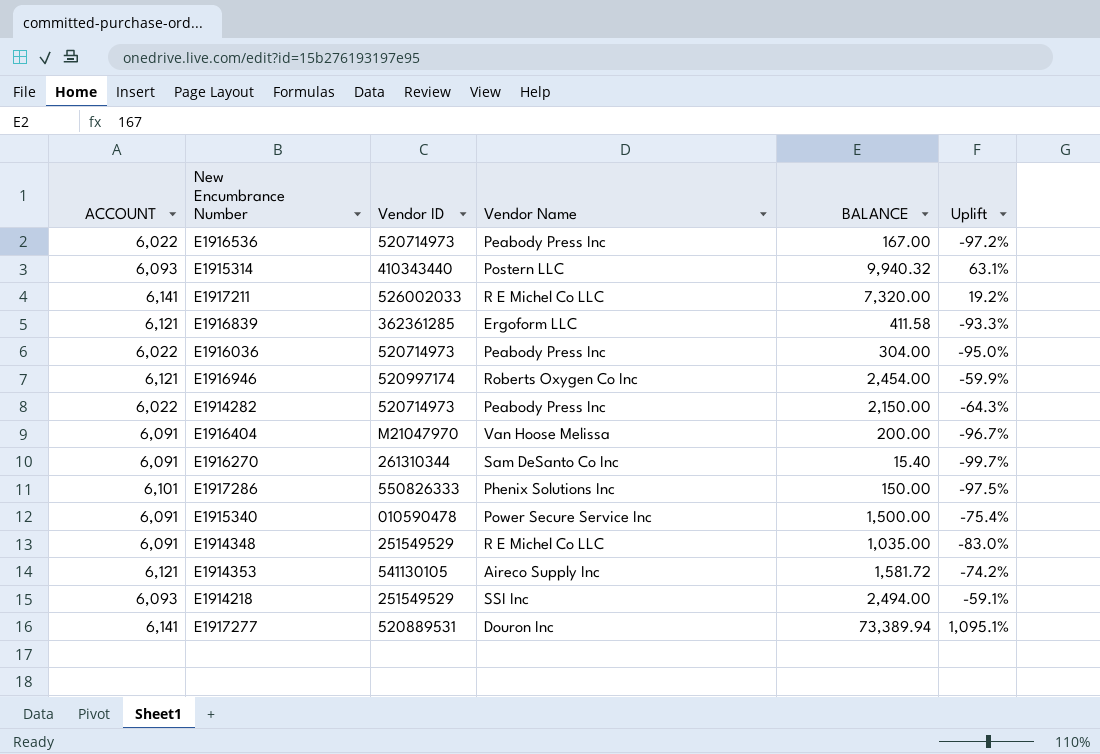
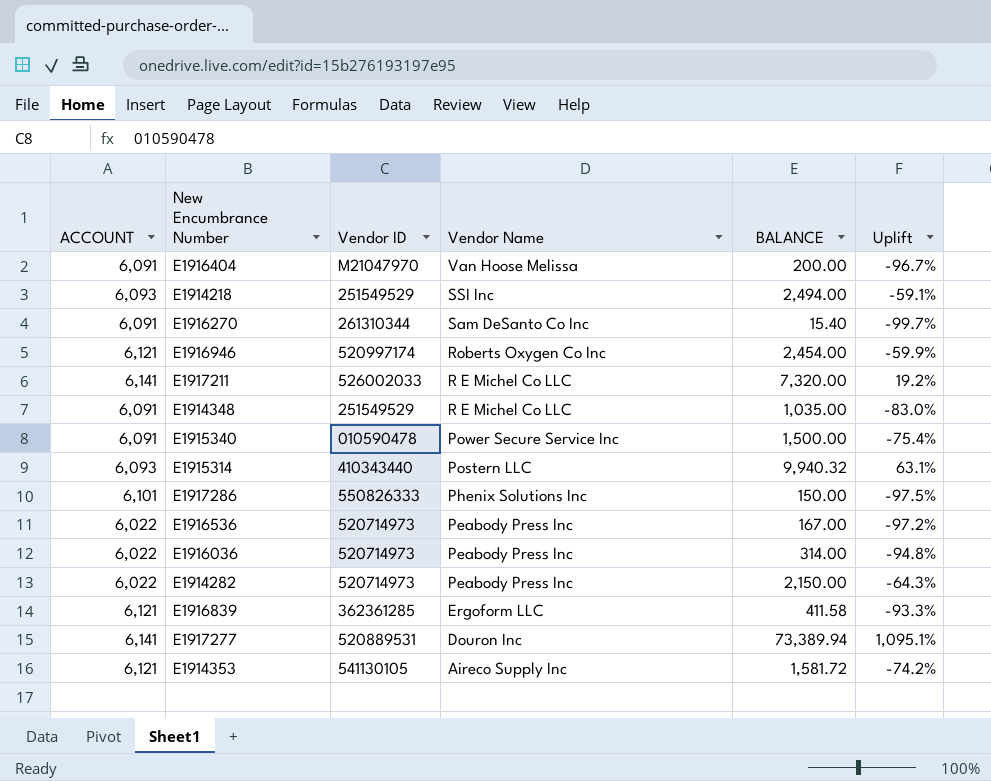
row order: none -> Vendor Name descending
E1916036 | BALANCE: 304.00 -> 314.00
E1916036 | Uplift: -95.0% -> -94.8%

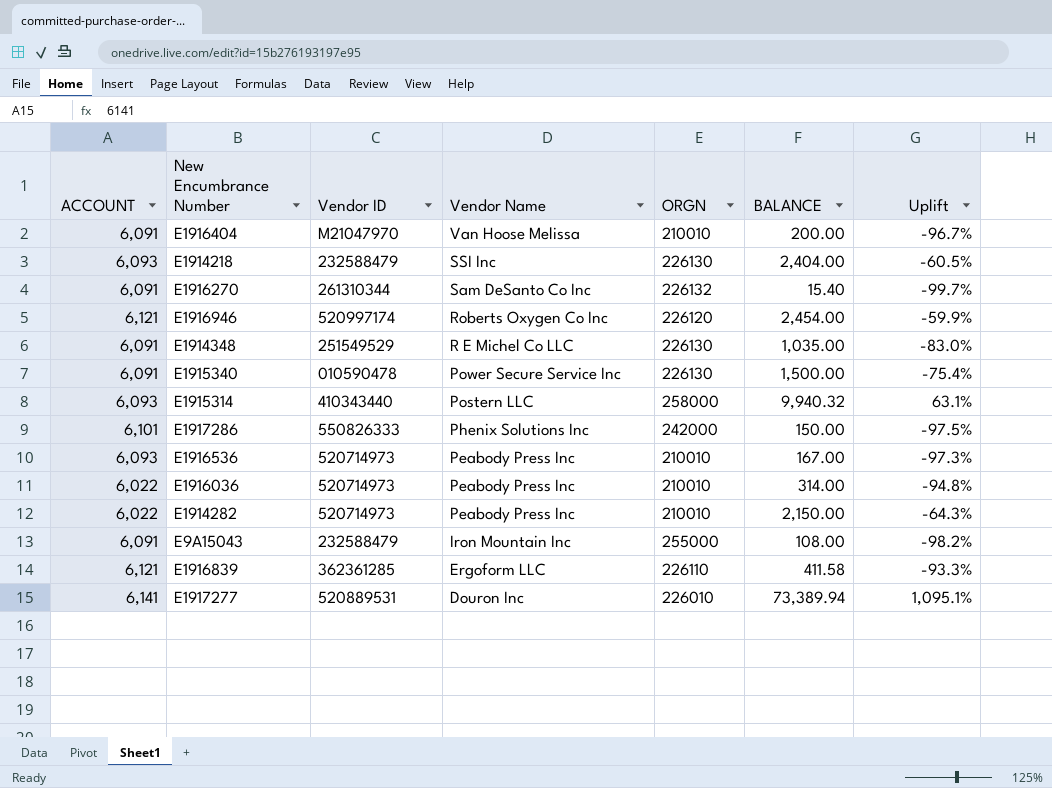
column ORGN | position: none -> 5
row E1917211: 6,141 | 526002033 | R E Michel Co LLC | 7,320.00 | 19.2% -> none
row E1914353: 6,121 | 541130105 | Aireco Supply Inc | 1,581.72 | -74.2% -> none
E1914218 | Vendor ID: 251549529 -> 232588479
E1914218 | BALANCE: 2,494.00 -> 2,404.00
E1914218 | Uplift: -59.1% -> -60.5%
E1916536 | ACCOUNT: 6,022 -> 6,093
E1916536 | Uplift: -97.2% -> -97.3%
row E9A15043: none -> 6,091 | 232588479 | Iron Mountain Inc | 255000 | 108.00 | -98.2%

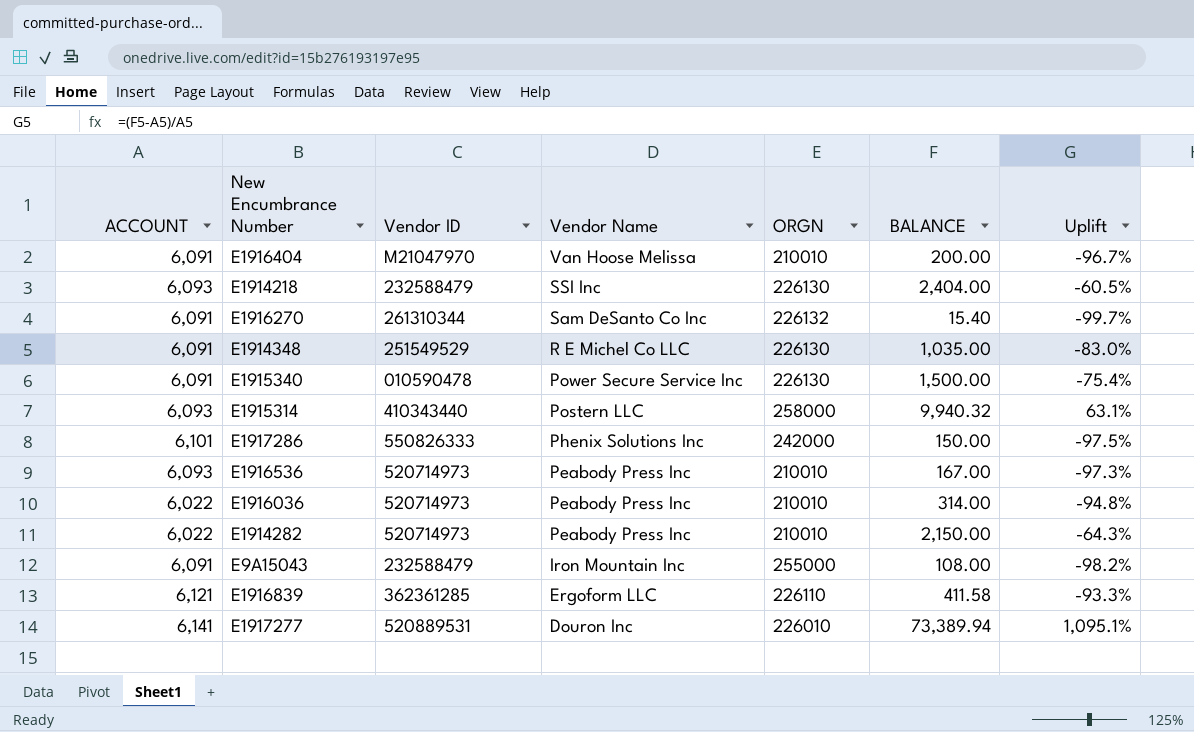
row E1916946: 6,121 | 520997174 | Roberts Oxygen Co Inc | 226120 | 2,454.00 | -59.9% -> none

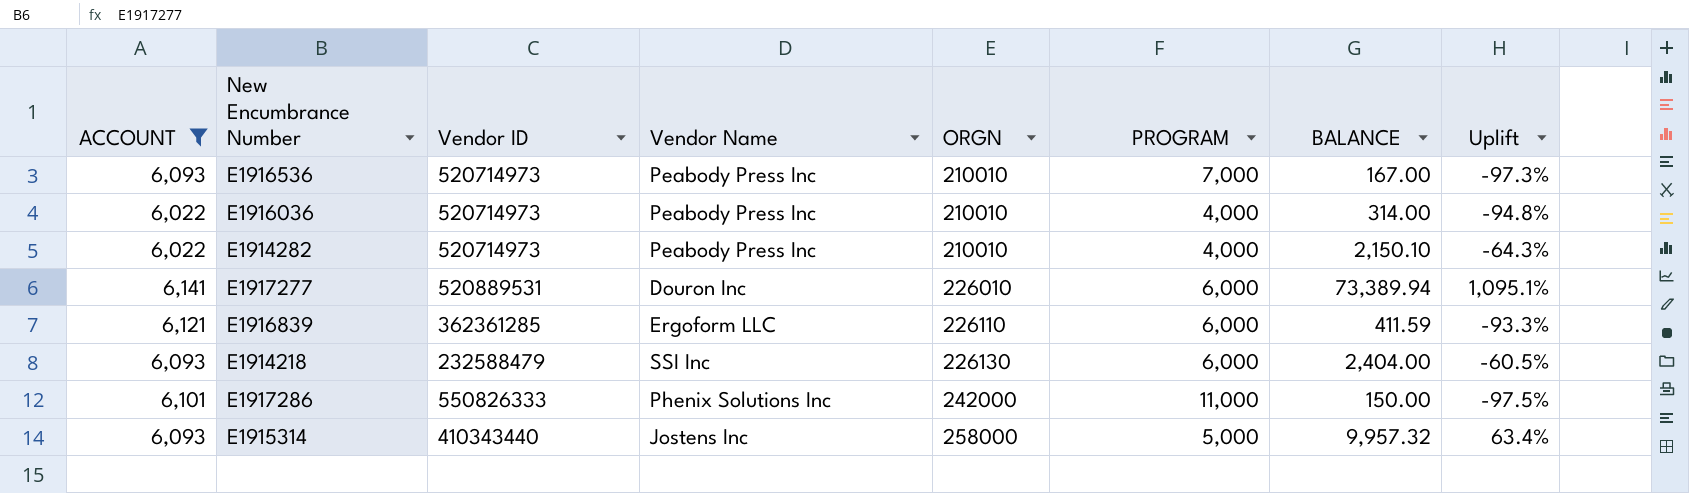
filter: none -> ACCOUNT != 6,091
row order: Vendor Name descending -> ORGN ascending
column PROGRAM | position: none -> 6
E1914282 | BALANCE: 2,150.00 -> 2,150.10
E1916839 | BALANCE: 411.58 -> 411.59
E1915314 | Vendor Name: Postern LLC -> Jostens Inc
E1915314 | BALANCE: 9,940.32 -> 9,957.32
E1915314 | Uplift: 63.1% -> 63.4%

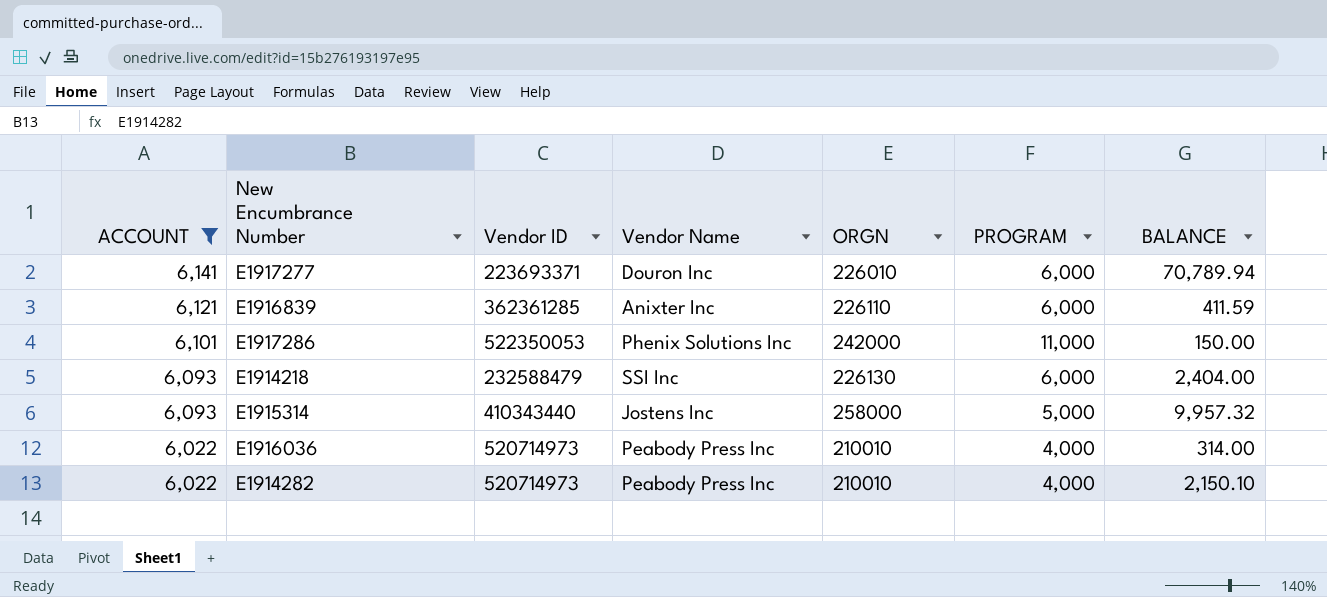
row order: ORGN ascending -> ACCOUNT descending
column Uplift | formula: ([BALANCE] - [ACCOUNT]) / [ACCOUNT] -> none
row E1916536: 6,093 | 520714973 | Peabody Press Inc | 210010 | 7,000 | 167.00 | -97.3% -> none
E1917277 | Vendor ID: 520889531 -> 223693371
E1917277 | BALANCE: 73,389.94 -> 70,789.94
E1916839 | Vendor Name: Ergoform LLC -> Anixter Inc
E1917286 | Vendor ID: 550826333 -> 522350053

